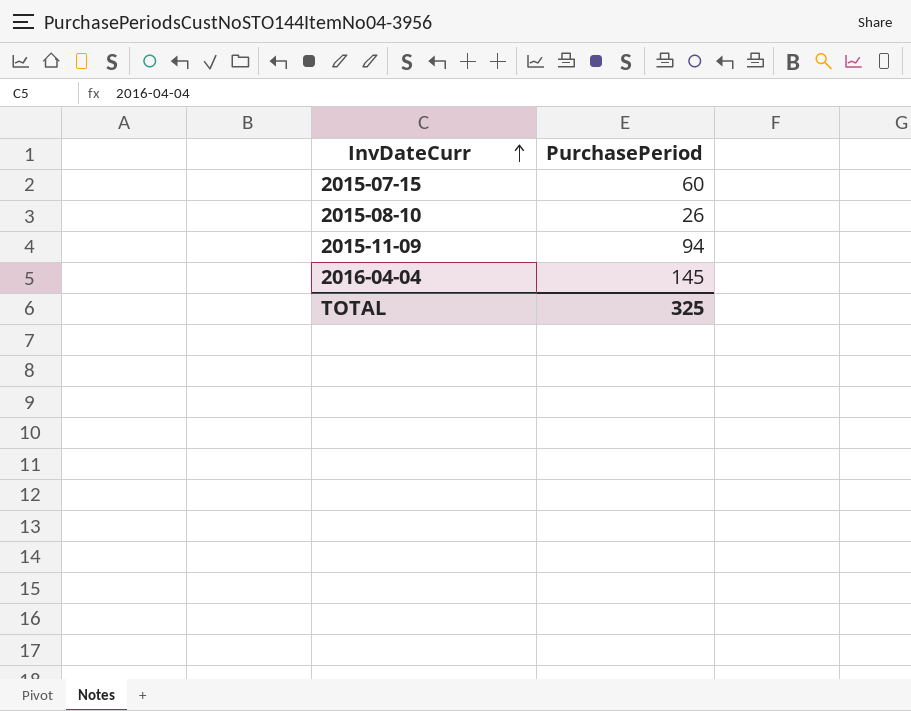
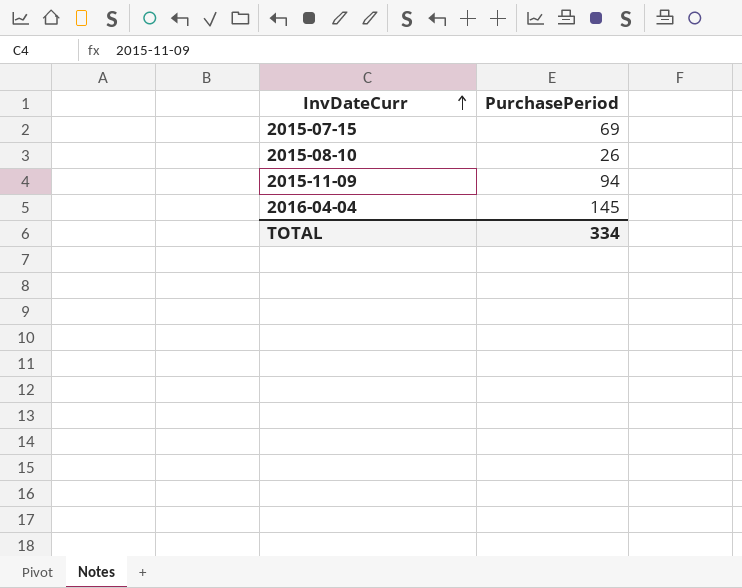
2015-07-15 | PurchasePeriod: 60 -> 69
TOTAL | PurchasePeriod: 325 -> 334

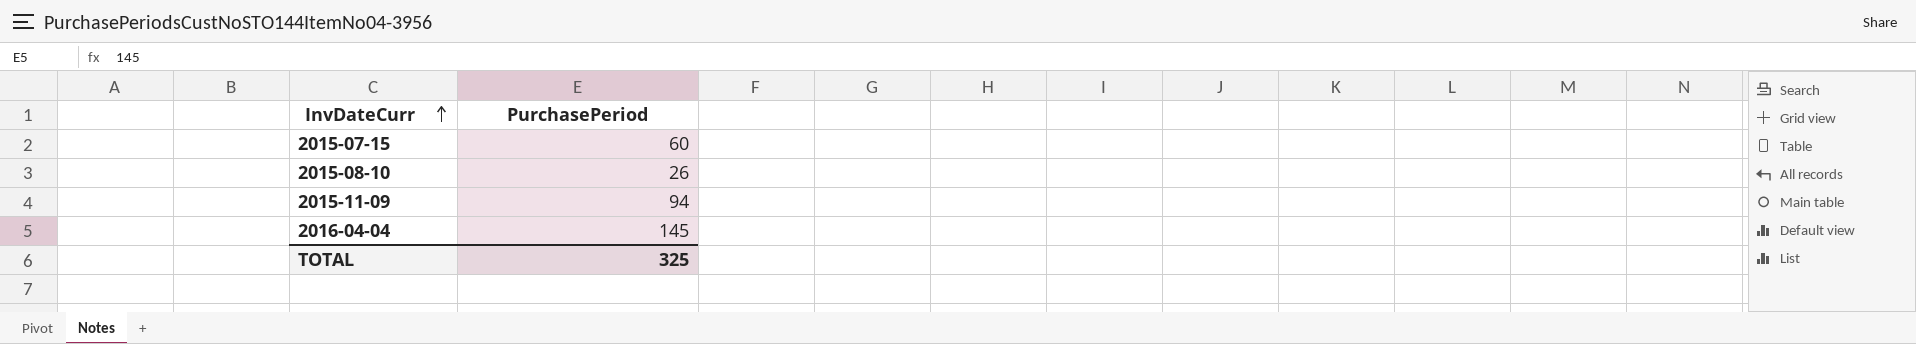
2015-07-15 | PurchasePeriod: 69 -> 60
TOTAL | PurchasePeriod: 334 -> 325

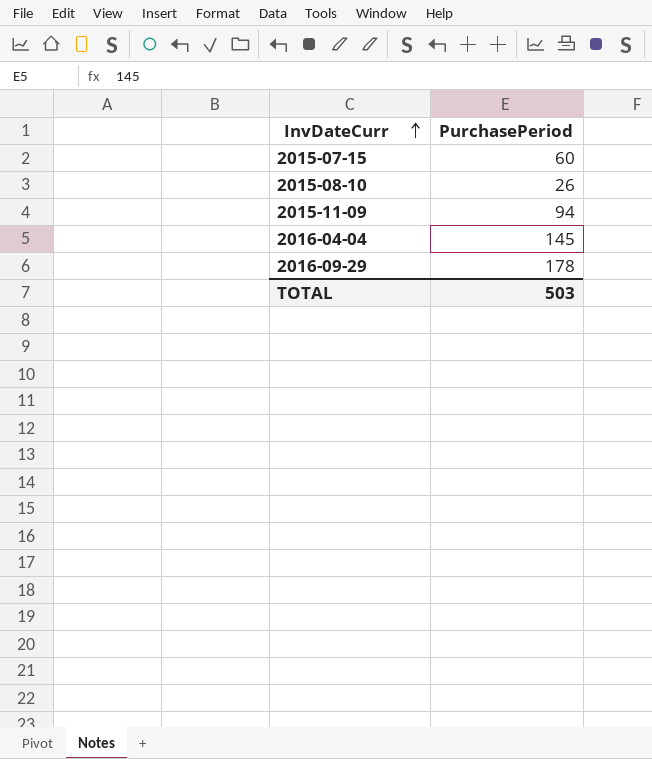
row 2016-09-29: none -> 178
TOTAL | PurchasePeriod: 325 -> 503

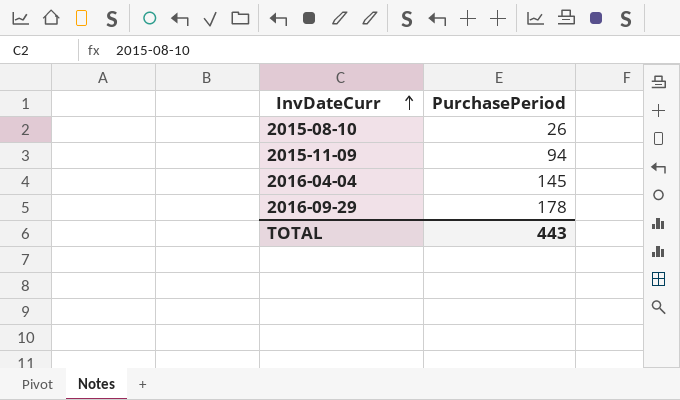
row 2015-07-15: 60 -> none
TOTAL | PurchasePeriod: 503 -> 443

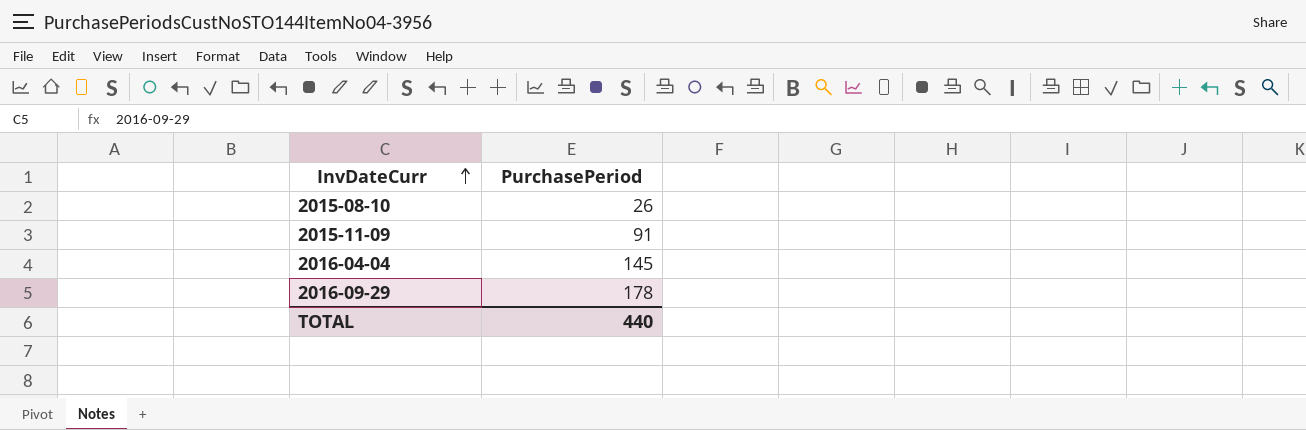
2015-11-09 | PurchasePeriod: 94 -> 91
TOTAL | PurchasePeriod: 443 -> 440

